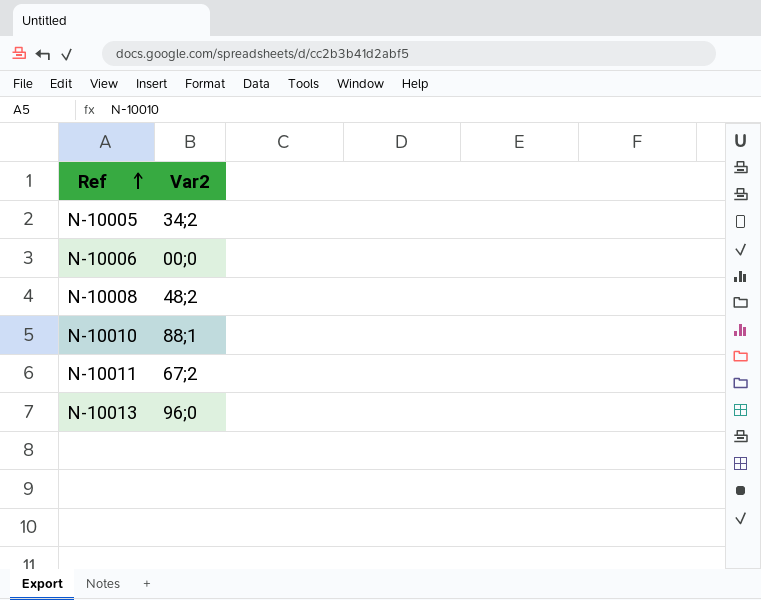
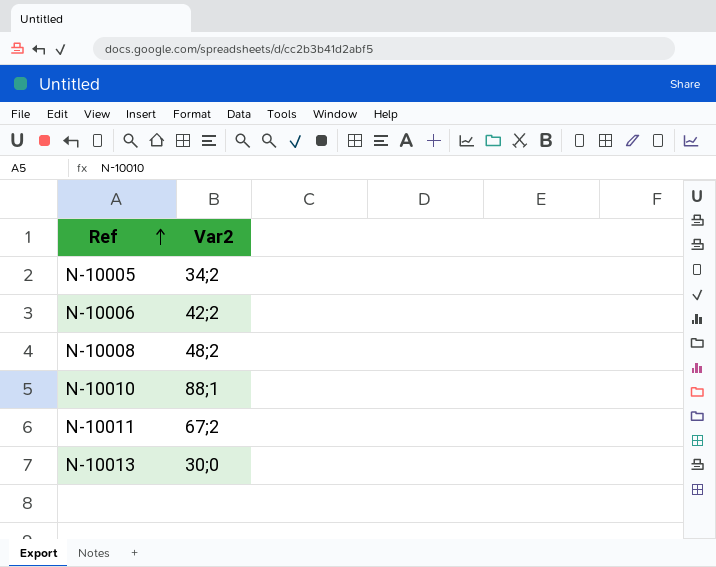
N-10006 | Var2: 00;0 -> 42;2
N-10013 | Var2: 96;0 -> 30;0

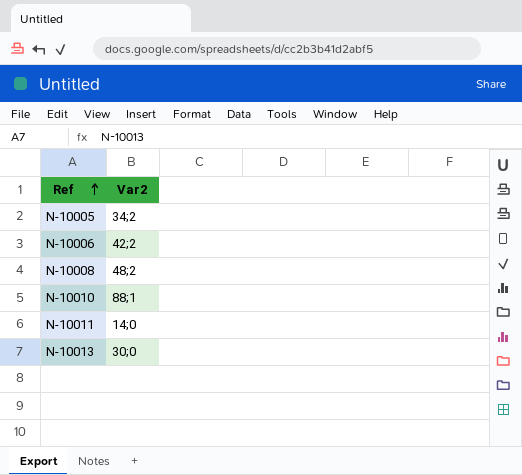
N-10011 | Var2: 67;2 -> 14;0

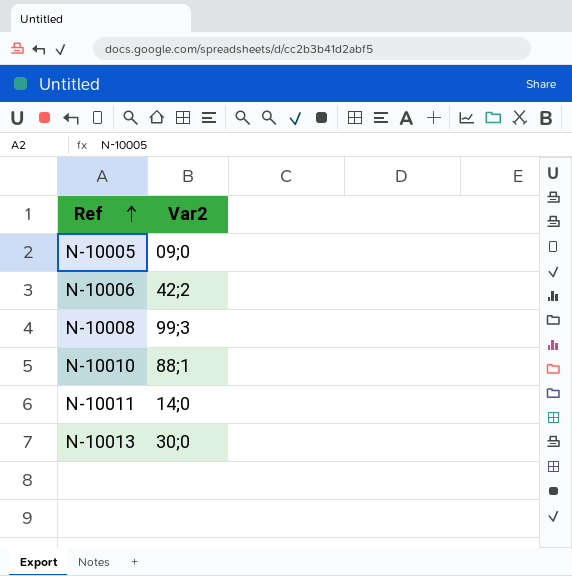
N-10005 | Var2: 34;2 -> 09;0
N-10008 | Var2: 48;2 -> 99;3

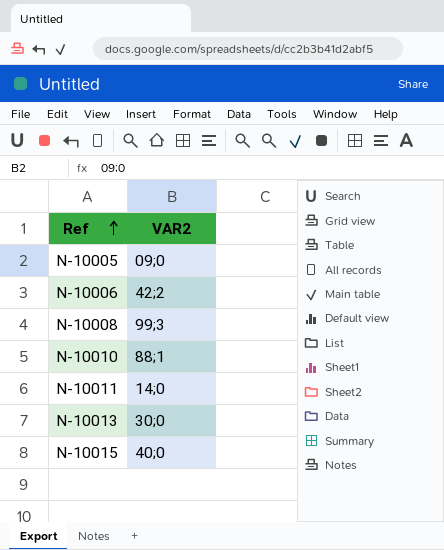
column name: Var2 -> VAR2
row N-10015: none -> 40;0

